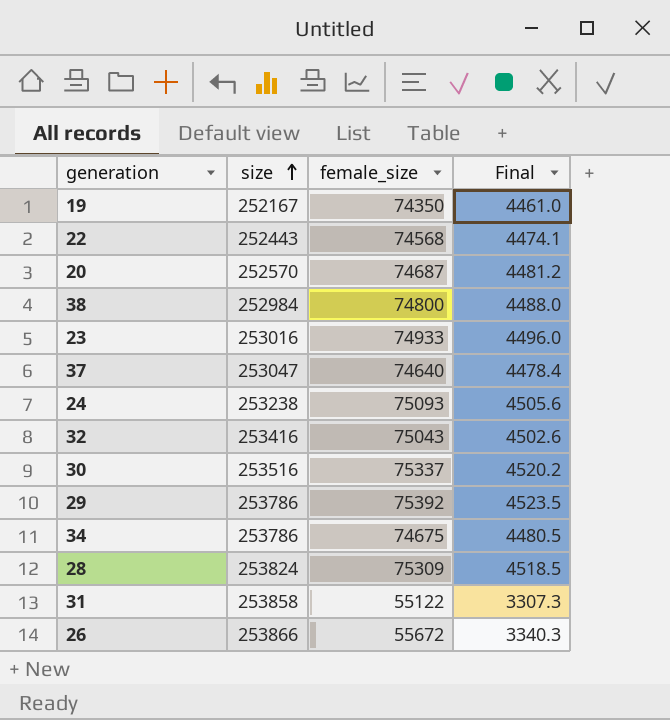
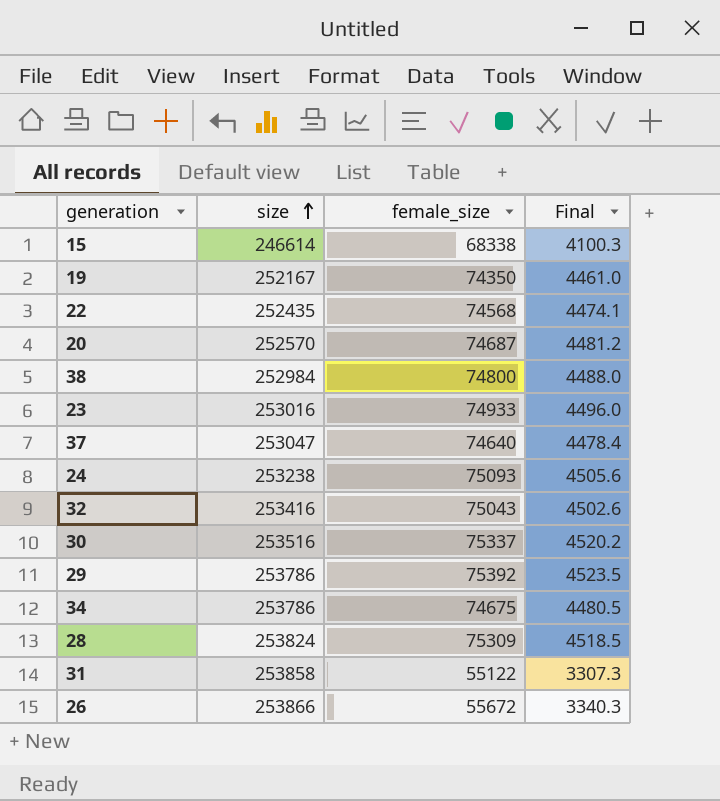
row 15: none -> 246614 | 68338 | 4100.3
22 | size: 252443 -> 252435

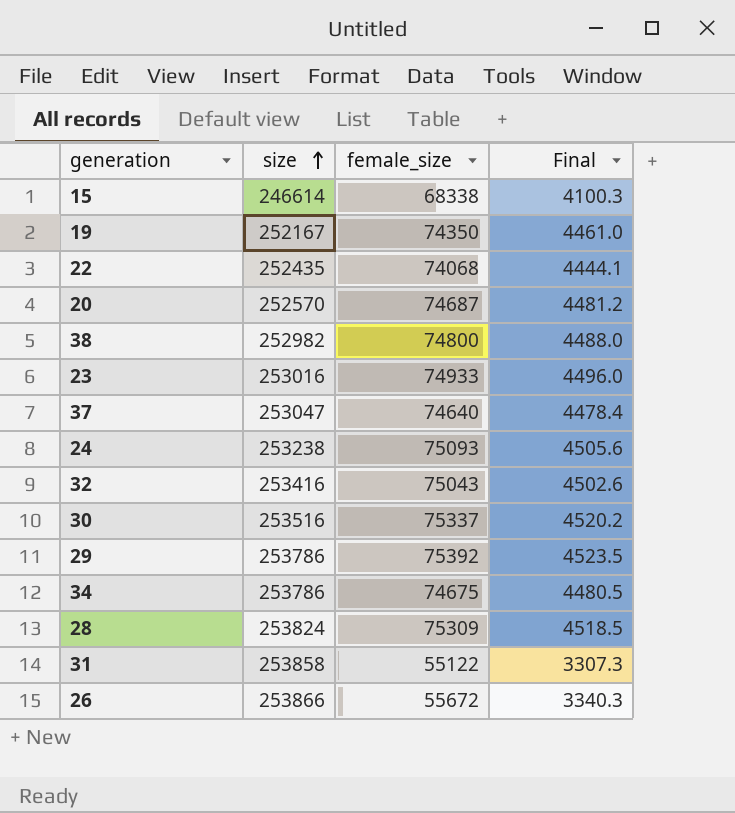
22 | female_size: 74568 -> 74068
22 | Final: 4474.1 -> 4444.1
38 | size: 252984 -> 252982

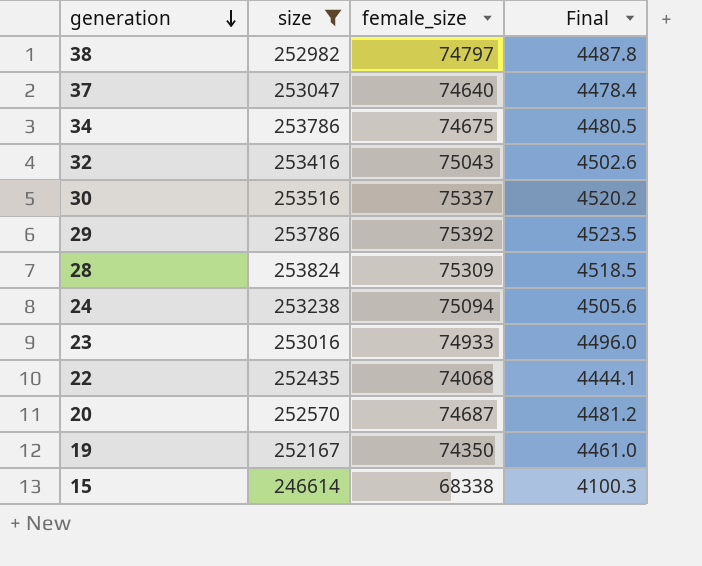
filter: none -> size <= 253824
row order: size ascending -> generation descending
38 | female_size: 74800 -> 74797
38 | Final: 4488.0 -> 4487.8
24 | female_size: 75093 -> 75094

